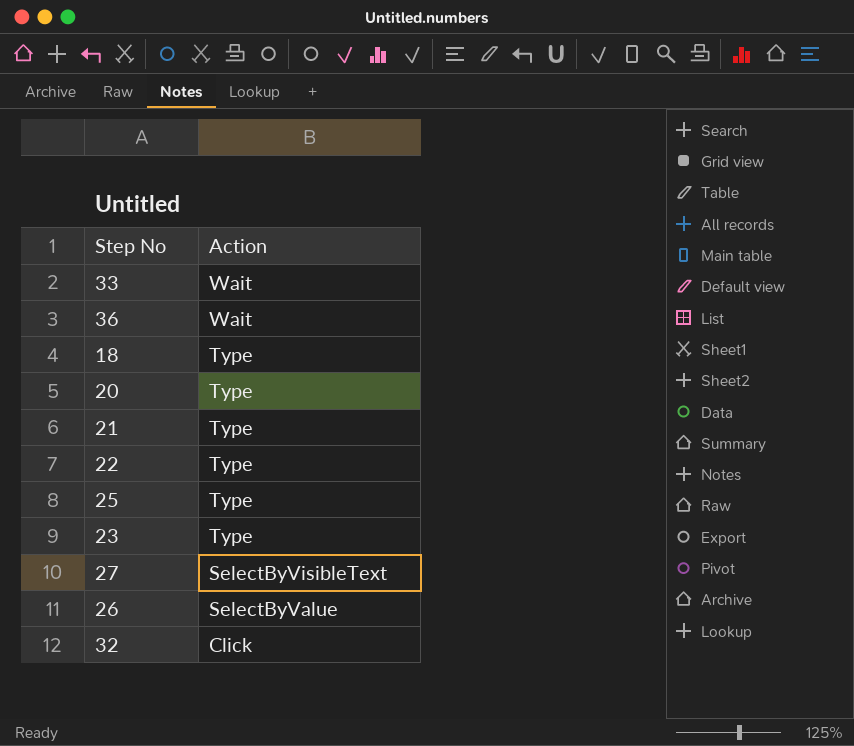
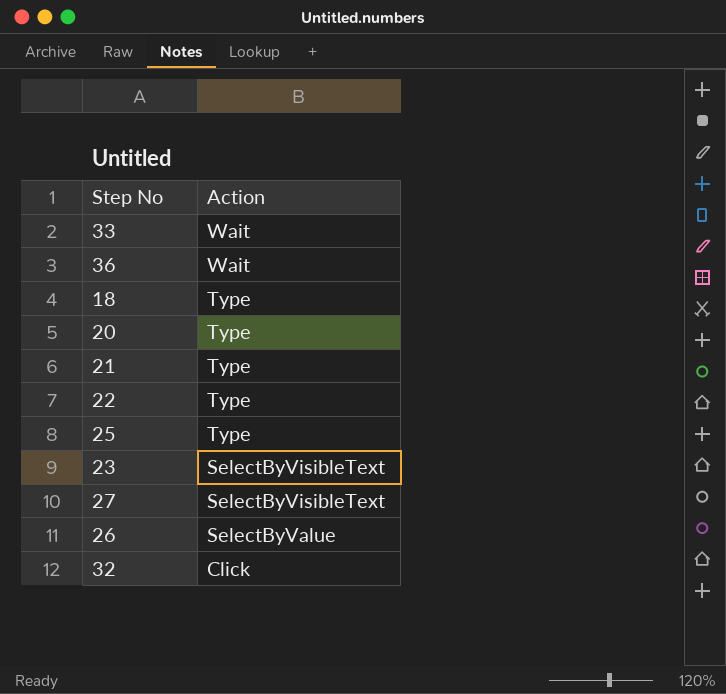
23 | Action: Type -> SelectByVisibleText

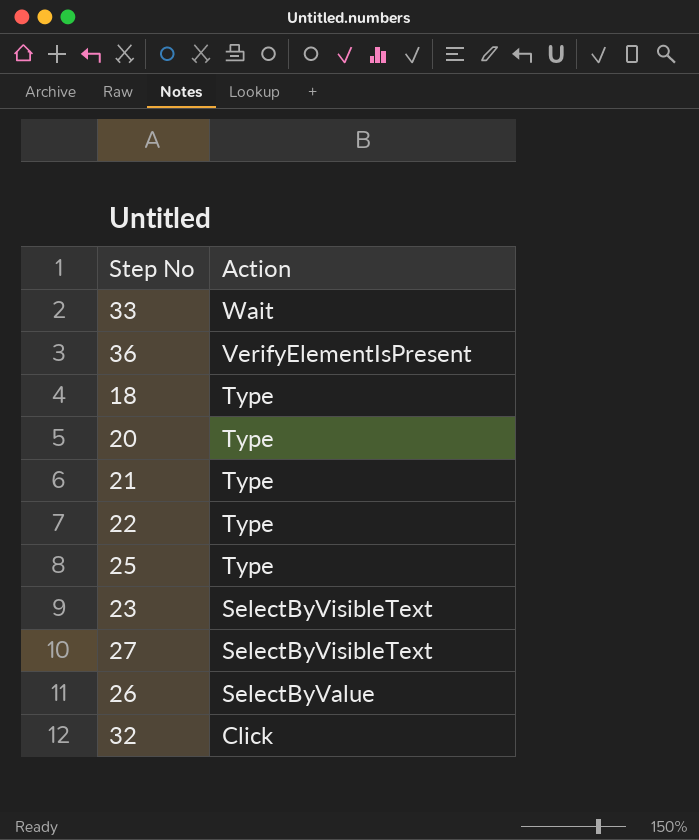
36 | Action: Wait -> VerifyElementIsPresent

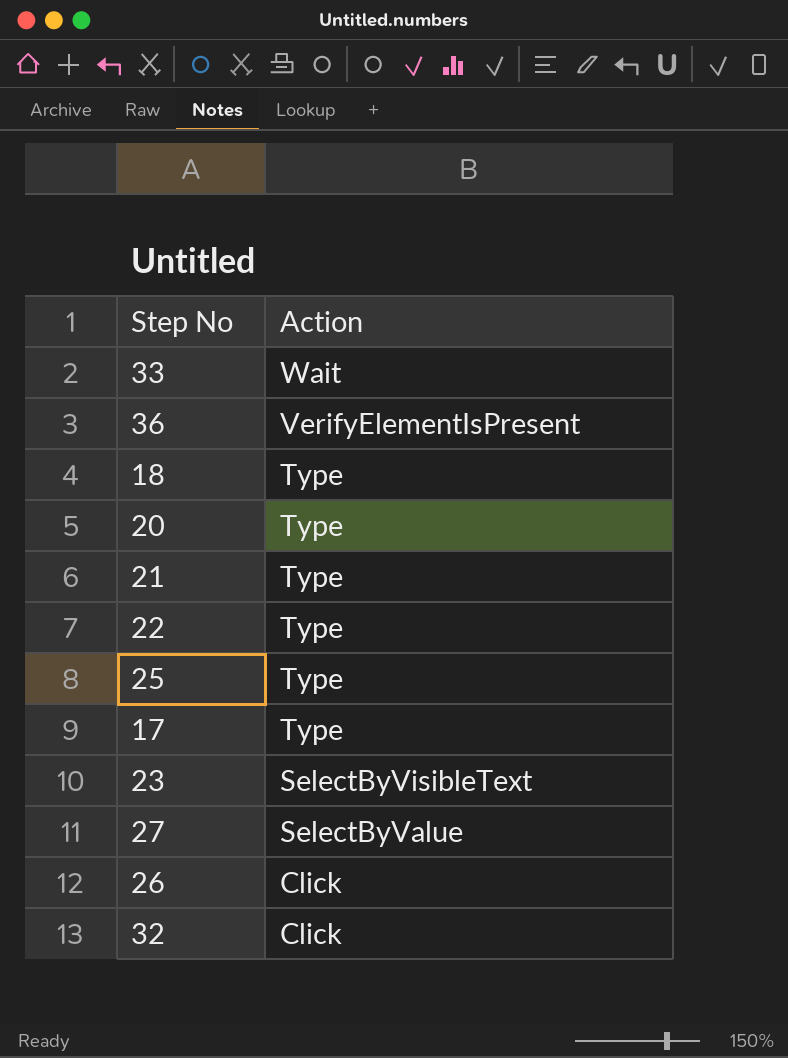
row 17: none -> Type
27 | Action: SelectByVisibleText -> SelectByValue
26 | Action: SelectByValue -> Click

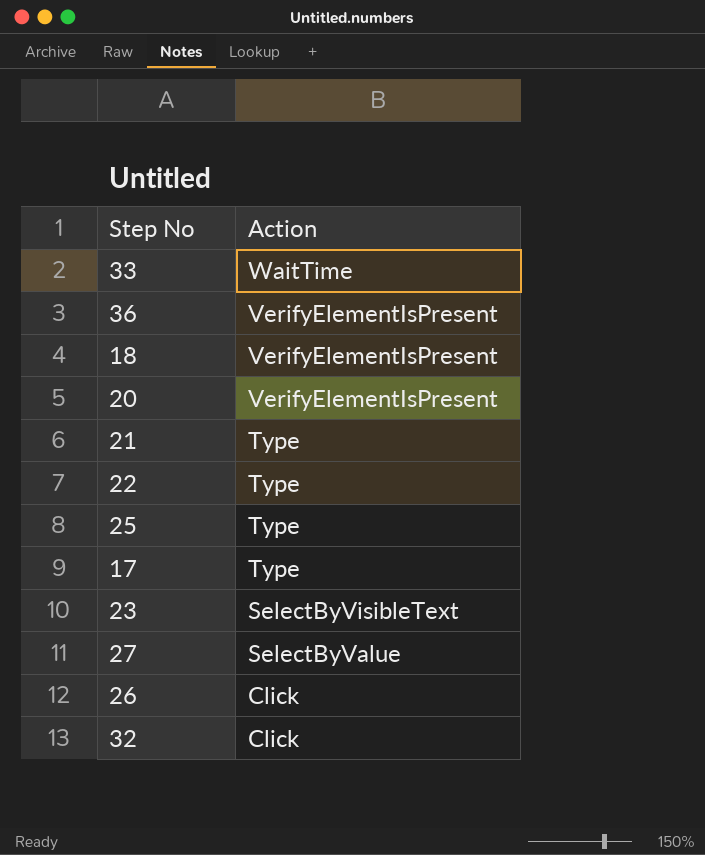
33 | Action: Wait -> WaitTime
18 | Action: Type -> VerifyElementIsPresent
20 | Action: Type -> VerifyElementIsPresent

